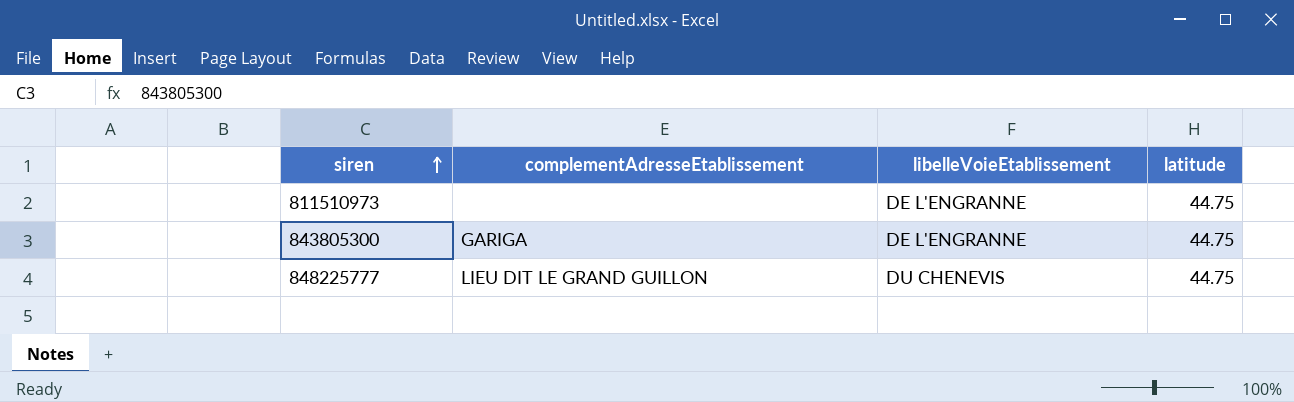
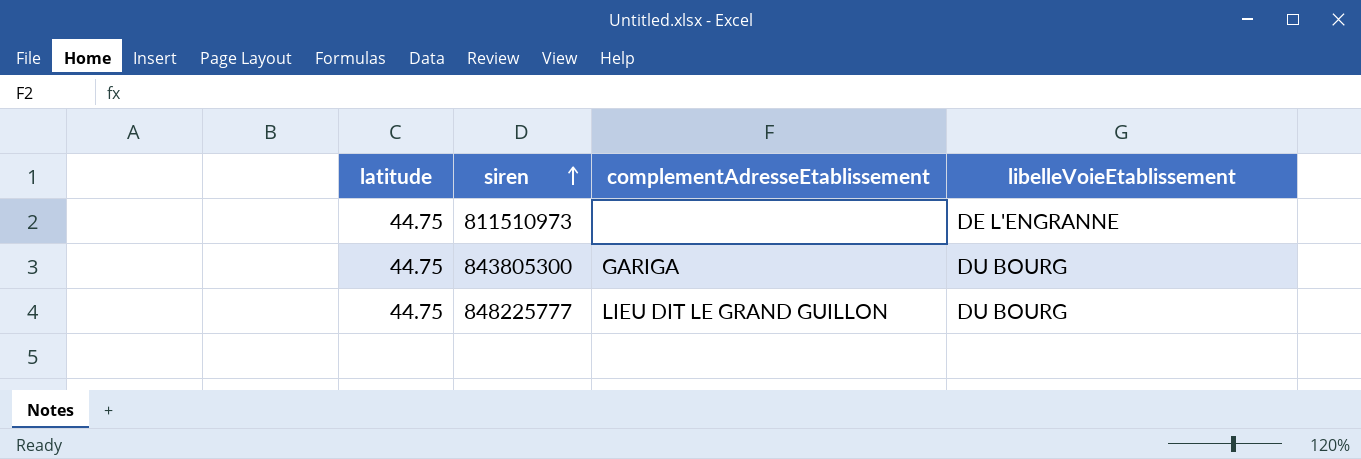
column latitude | position: 4 -> 1
843805300 | libelleVoieEtablissement: DE L'ENGRANNE -> DU BOURG
848225777 | libelleVoieEtablissement: DU CHENEVIS -> DU BOURG

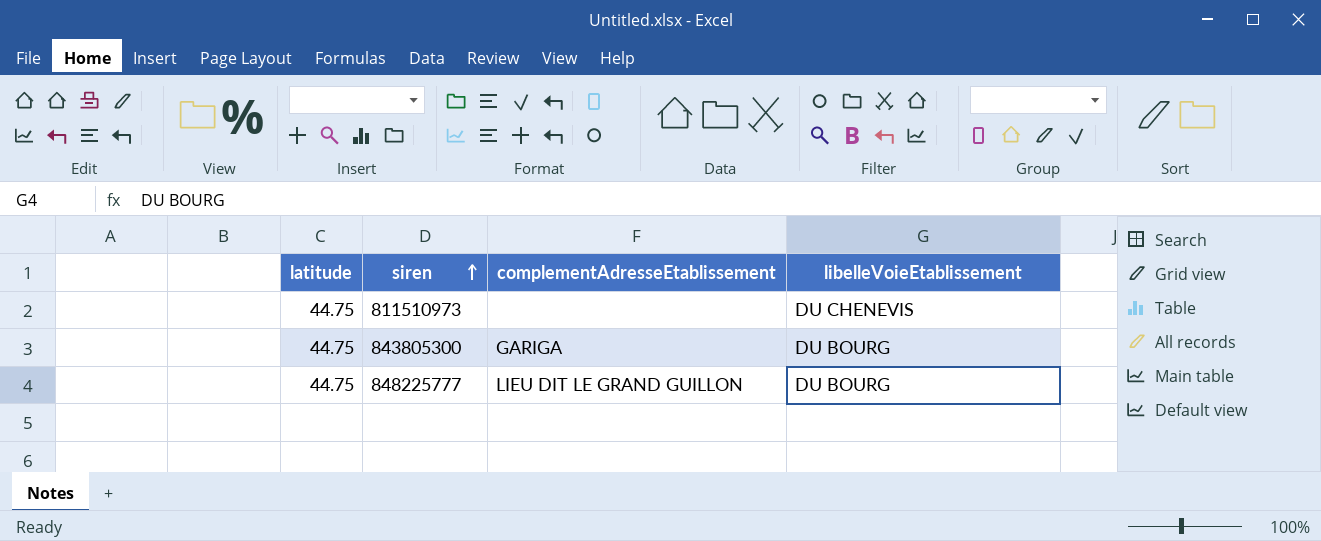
811510973 | libelleVoieEtablissement: DE L'ENGRANNE -> DU CHENEVIS

